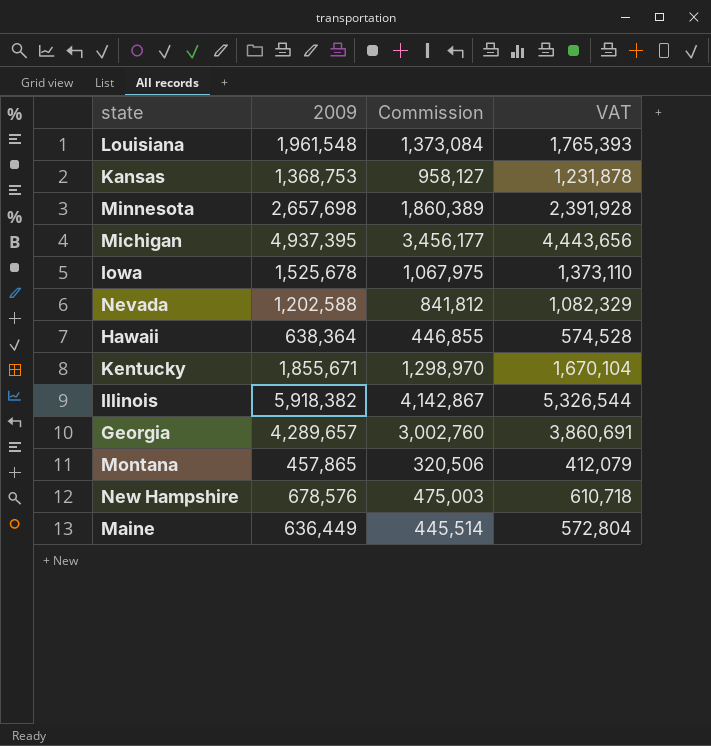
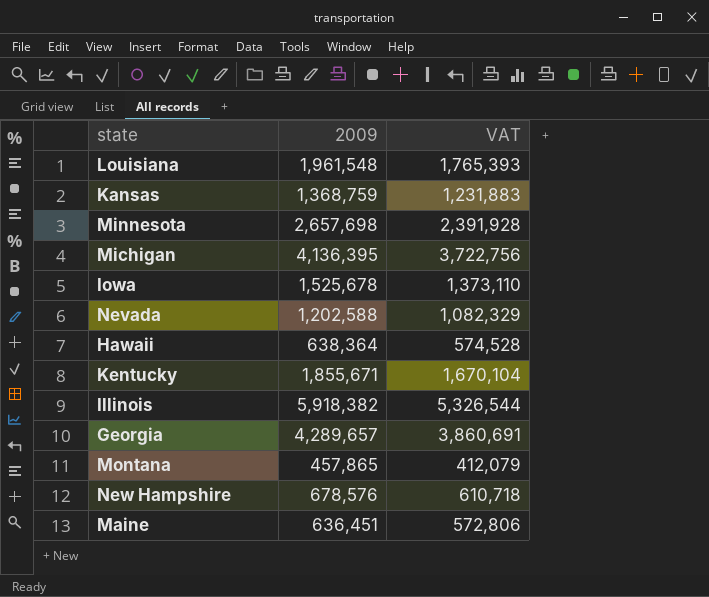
column Commission | formula: [2009] * 0.7 -> none
Kansas | 2009: 1,368,753 -> 1,368,759
Kansas | VAT: 1,231,878 -> 1,231,883
Michigan | 2009: 4,937,395 -> 4,136,395
Michigan | VAT: 4,443,656 -> 3,722,756
Maine | 2009: 636,449 -> 636,451
Maine | VAT: 572,804 -> 572,806

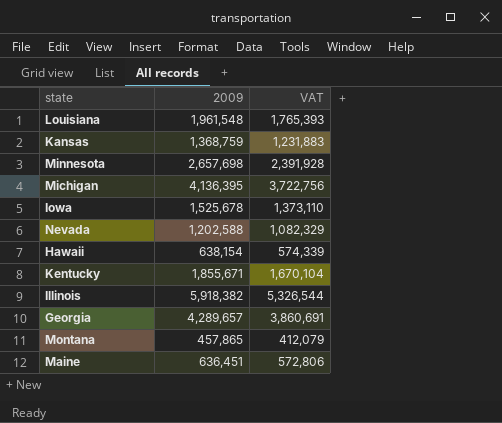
row New Hampshire: 678,576 | 610,718 -> none
Hawaii | 2009: 638,364 -> 638,154
Hawaii | VAT: 574,528 -> 574,339

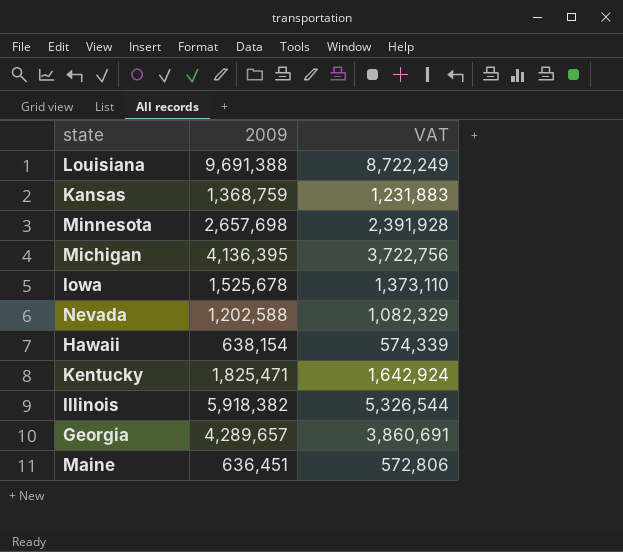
row Montana: 457,865 | 412,079 -> none
Louisiana | 2009: 1,961,548 -> 9,691,388
Louisiana | VAT: 1,765,393 -> 8,722,249
Kentucky | 2009: 1,855,671 -> 1,825,471
Kentucky | VAT: 1,670,104 -> 1,642,924

